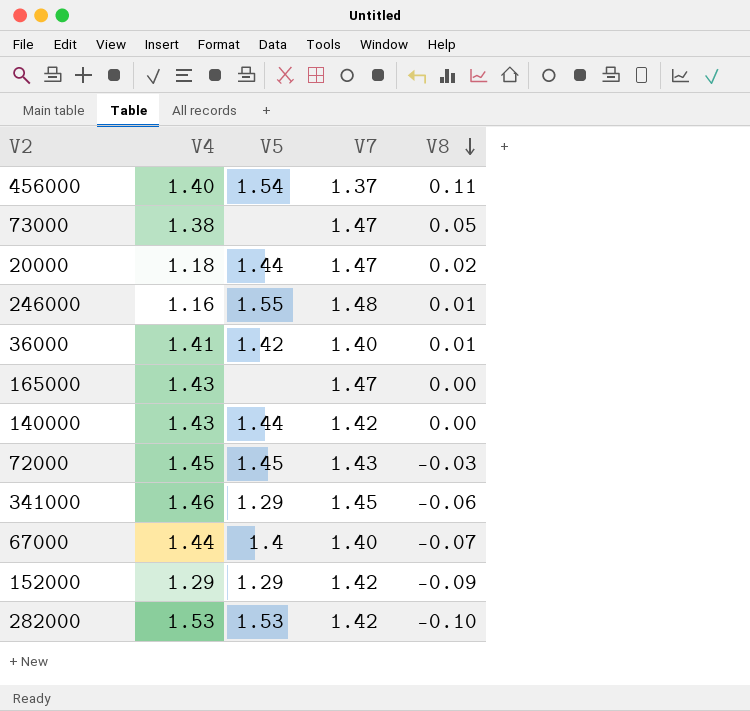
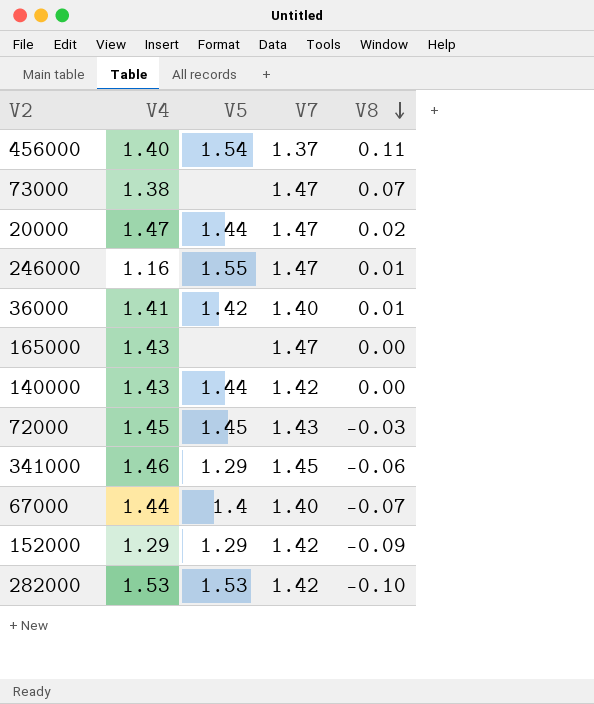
73000 | V8: 0.05 -> 0.07
20000 | V4: 1.18 -> 1.47
246000 | V7: 1.48 -> 1.47

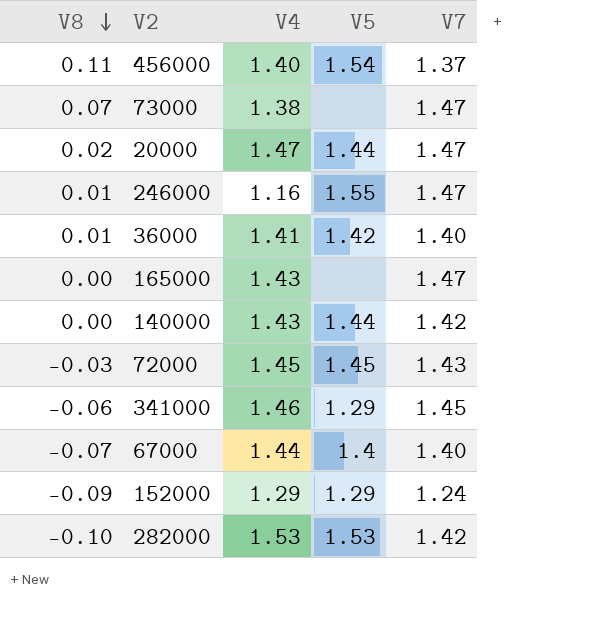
column V8 | position: 5 -> 1
152000 | V7: 1.42 -> 1.24

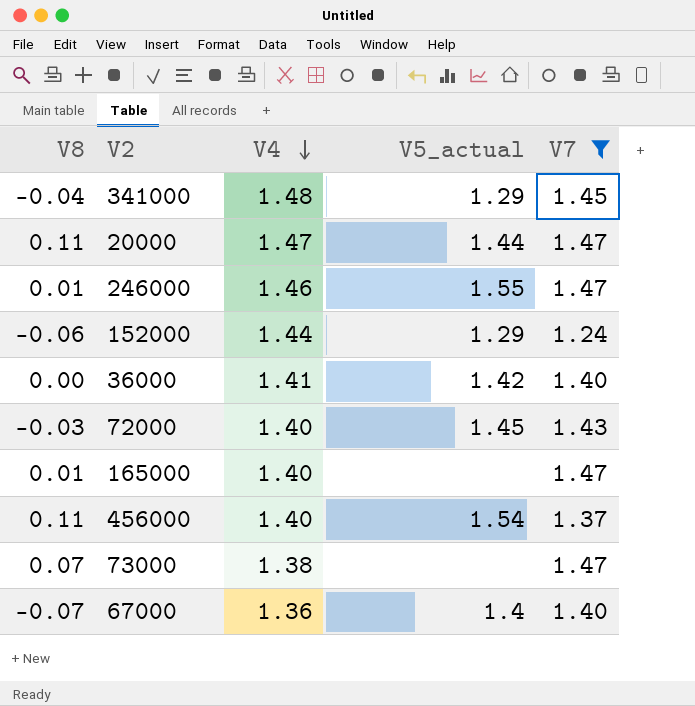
filter: none -> V7 != 1.42
row order: V8 descending -> V4 descending
column name: V5 -> V5_actual
341000 | V8: -0.06 -> -0.04
341000 | V4: 1.46 -> 1.48
20000 | V8: 0.02 -> 0.11
246000 | V4: 1.16 -> 1.46
152000 | V8: -0.09 -> -0.06
152000 | V4: 1.29 -> 1.44
36000 | V8: 0.01 -> 0.00
72000 | V4: 1.45 -> 1.40
165000 | V8: 0.00 -> 0.01
165000 | V4: 1.43 -> 1.40
67000 | V4: 1.44 -> 1.36

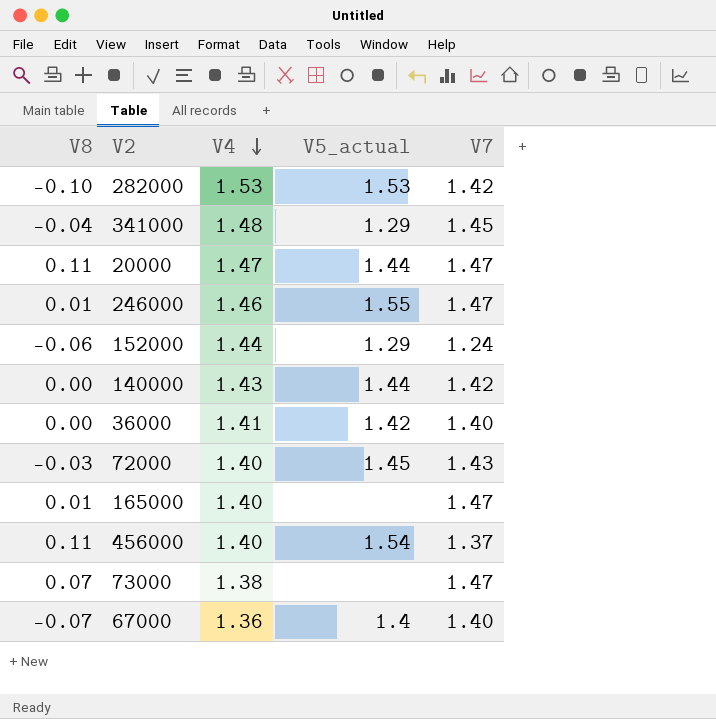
filter: V7 != 1.42 -> none

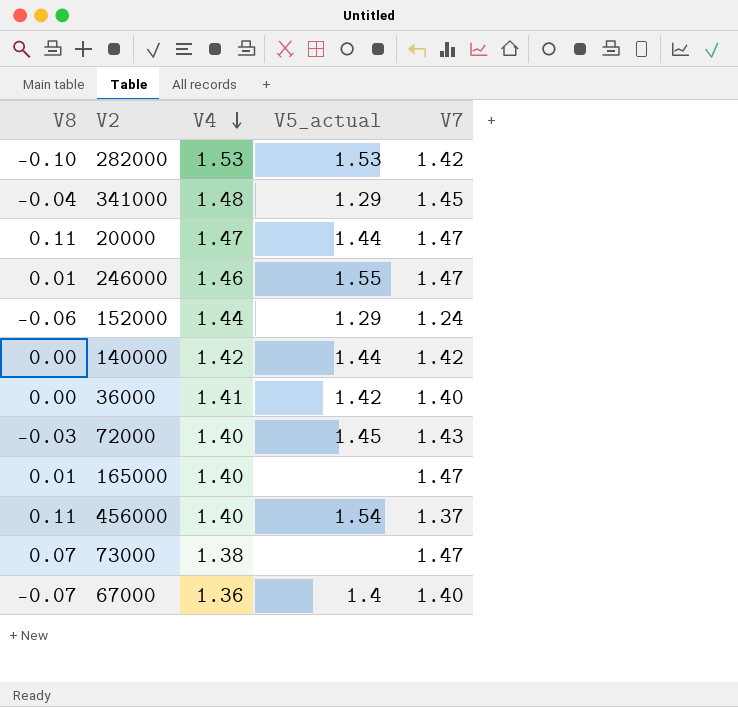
140000 | V4: 1.43 -> 1.42

